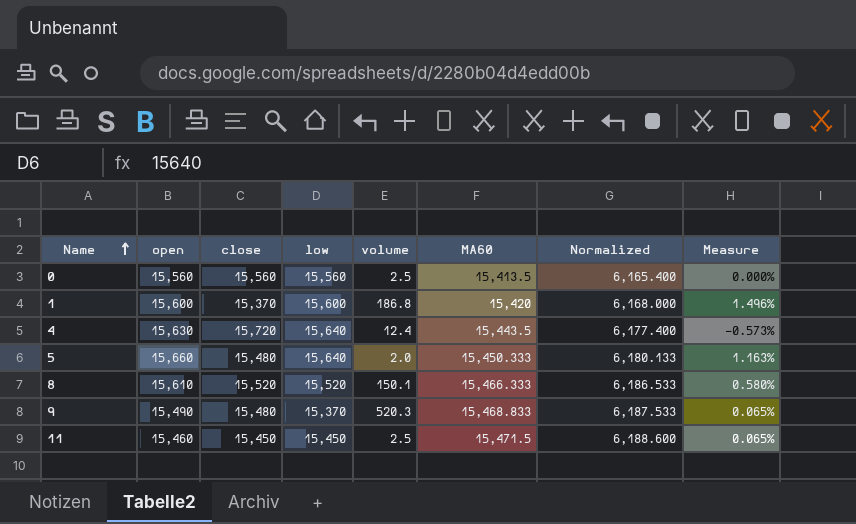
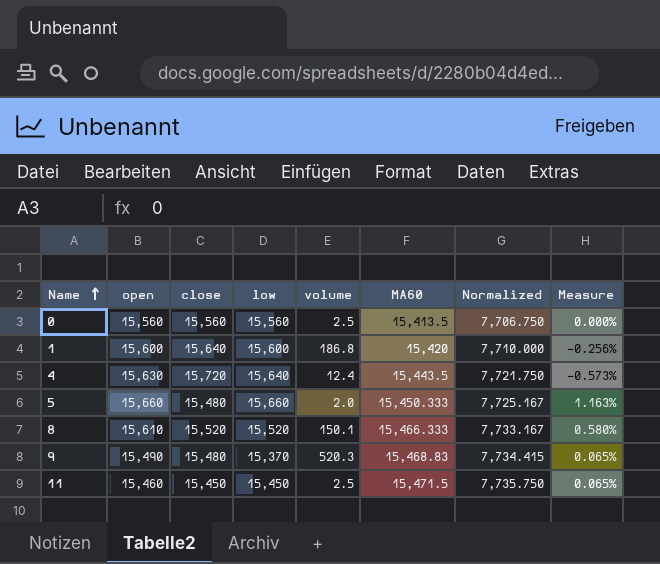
column Normalized | formula: [MA60] * 0.4 -> [MA60] * 0.5
1 | close: 15,370 -> 15,640
1 | Measure: 1.496% -> -0.256%
5 | low: 15,640 -> 15,660
9 | MA60: 15,468.833 -> 15,468.83

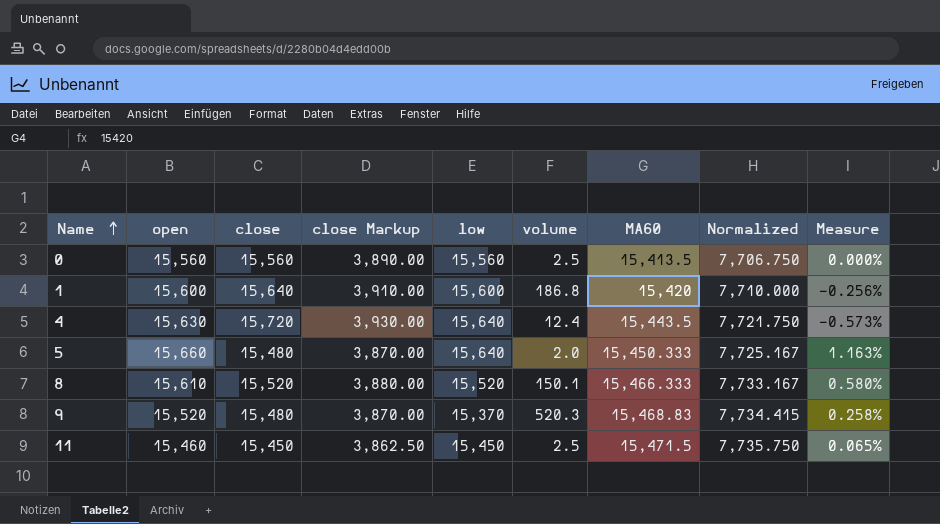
column close Markup | formula: none -> [close] * 0.25
5 | low: 15,660 -> 15,640
9 | open: 15,490 -> 15,520
9 | Measure: 0.065% -> 0.258%

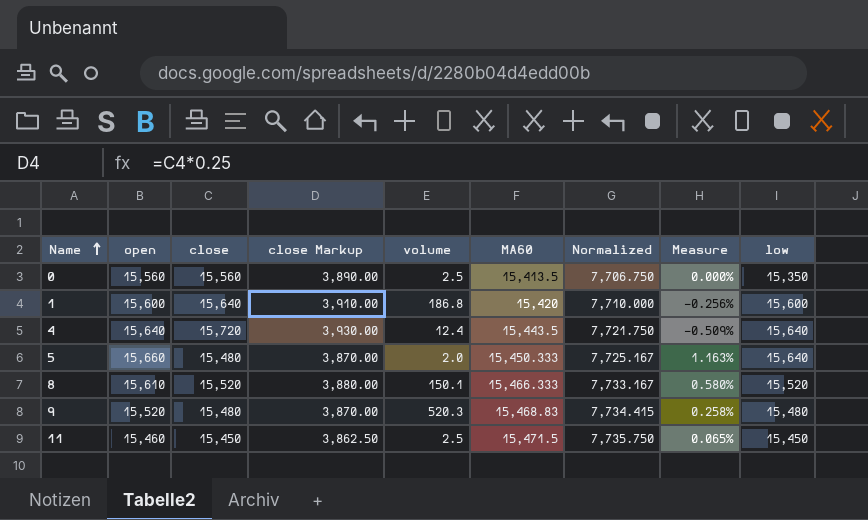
column low | position: 5 -> 9
0 | low: 15,560 -> 15,350
4 | open: 15,630 -> 15,640
4 | Measure: -0.573% -> -0.509%
9 | low: 15,370 -> 15,480

